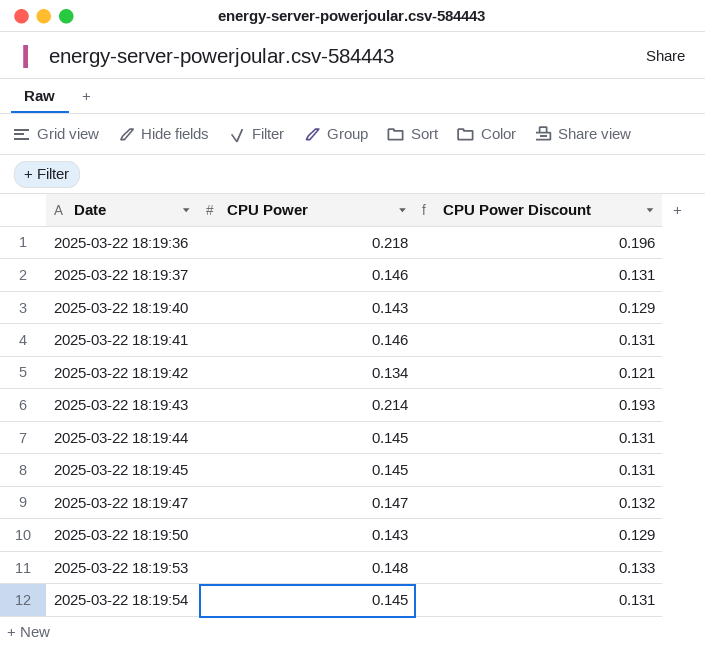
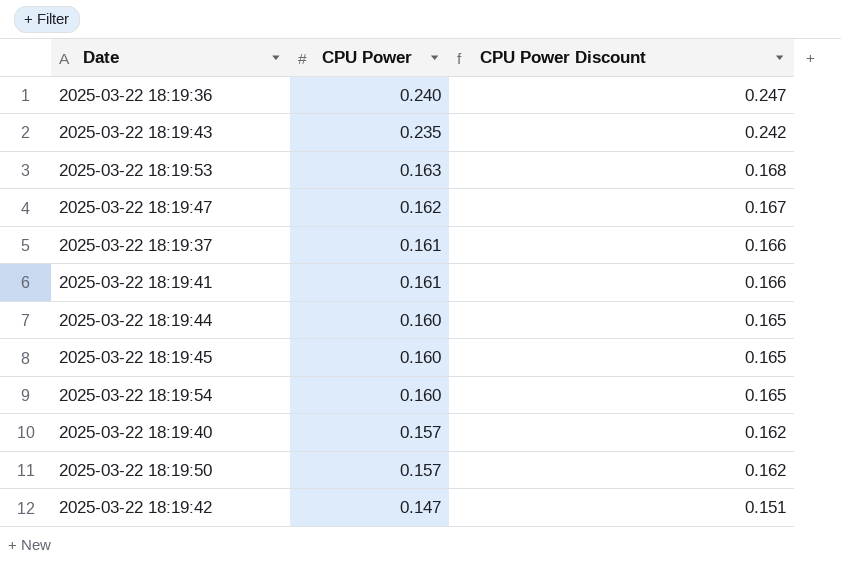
row order: Date ascending -> CPU Power descending
column CPU Power Discount | formula: [CPU Power] * 0.9 -> [CPU Power] * 1.03
2025-03-22 18:19:36 | CPU Power: 0.218 -> 0.240
2025-03-22 18:19:43 | CPU Power: 0.214 -> 0.235
2025-03-22 18:19:53 | CPU Power: 0.148 -> 0.163
2025-03-22 18:19:47 | CPU Power: 0.147 -> 0.162
2025-03-22 18:19:37 | CPU Power: 0.146 -> 0.161
2025-03-22 18:19:41 | CPU Power: 0.146 -> 0.161
2025-03-22 18:19:44 | CPU Power: 0.145 -> 0.160
2025-03-22 18:19:45 | CPU Power: 0.145 -> 0.160
2025-03-22 18:19:54 | CPU Power: 0.145 -> 0.160
2025-03-22 18:19:40 | CPU Power: 0.143 -> 0.157
2025-03-22 18:19:50 | CPU Power: 0.143 -> 0.157
2025-03-22 18:19:42 | CPU Power: 0.134 -> 0.147

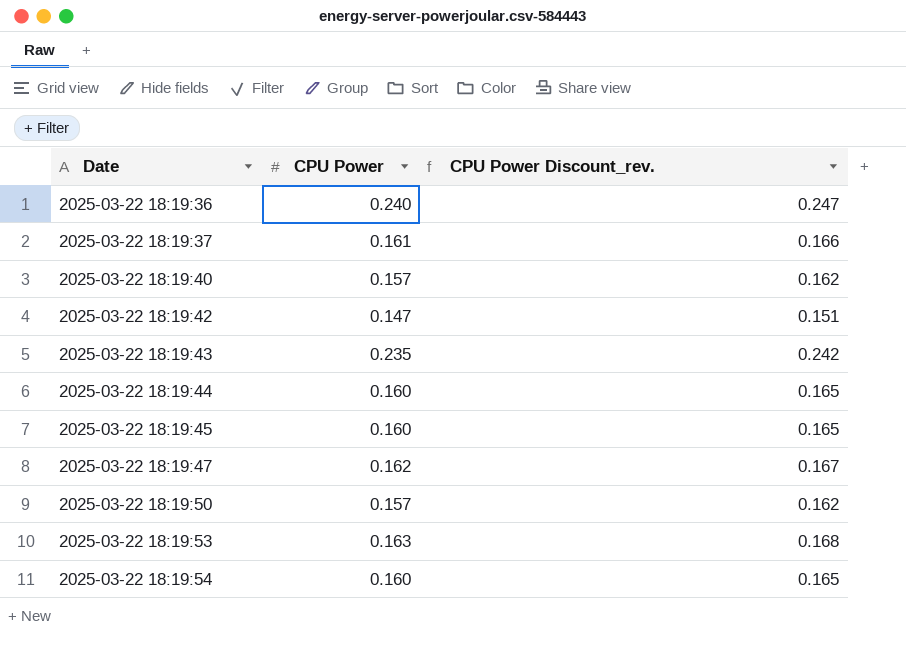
row order: CPU Power descending -> Date ascending
column name: CPU Power Discount -> CPU Power Discount_rev.
row 2025-03-22 18:19:41: 0.161 | 0.166 -> none

